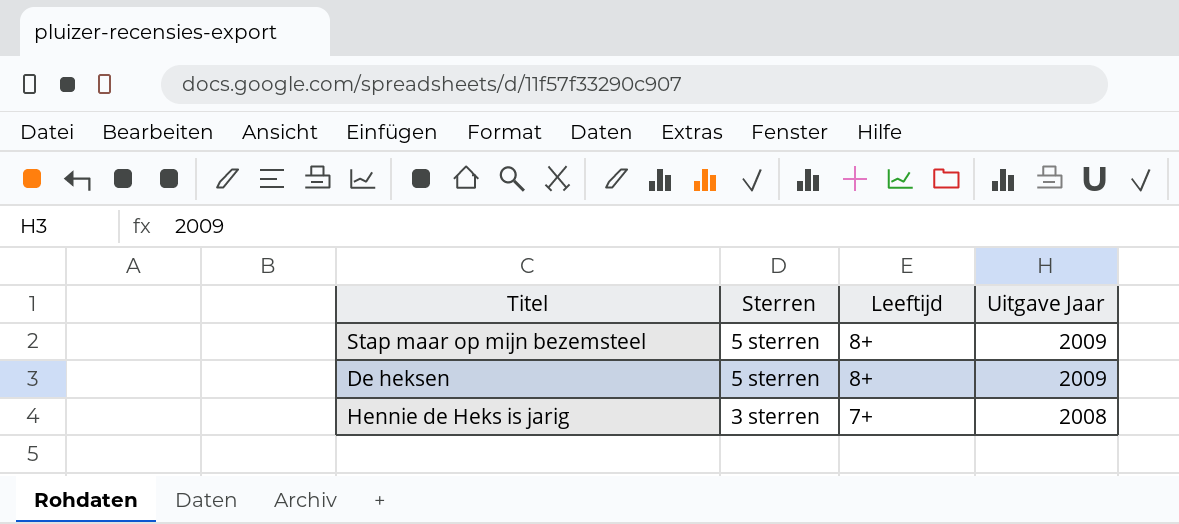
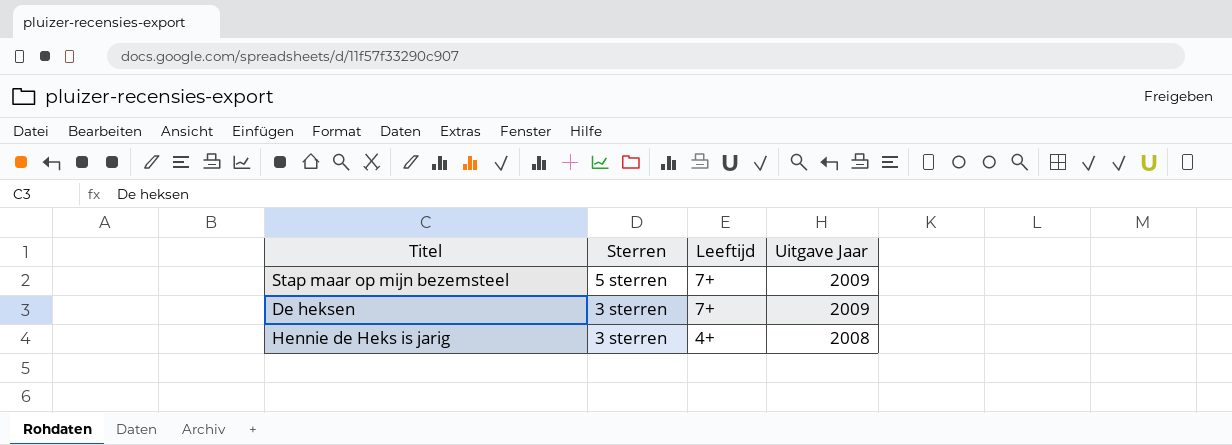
Stap maar op mijn bezemsteel | Leeftijd: 8+ -> 7+
De heksen | Sterren: 5 sterren -> 3 sterren
De heksen | Leeftijd: 8+ -> 7+
Hennie de Heks is jarig | Leeftijd: 7+ -> 4+

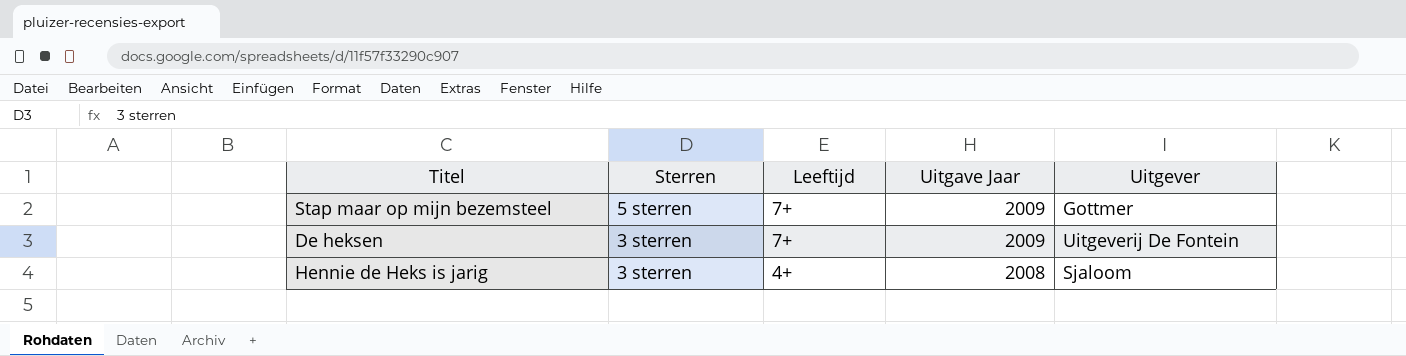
column Uitgever | position: none -> 5

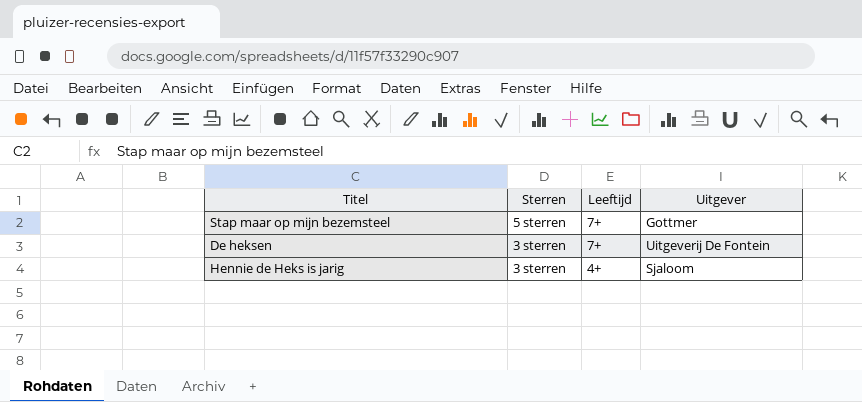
column Uitgave Jaar | position: 4 -> none

